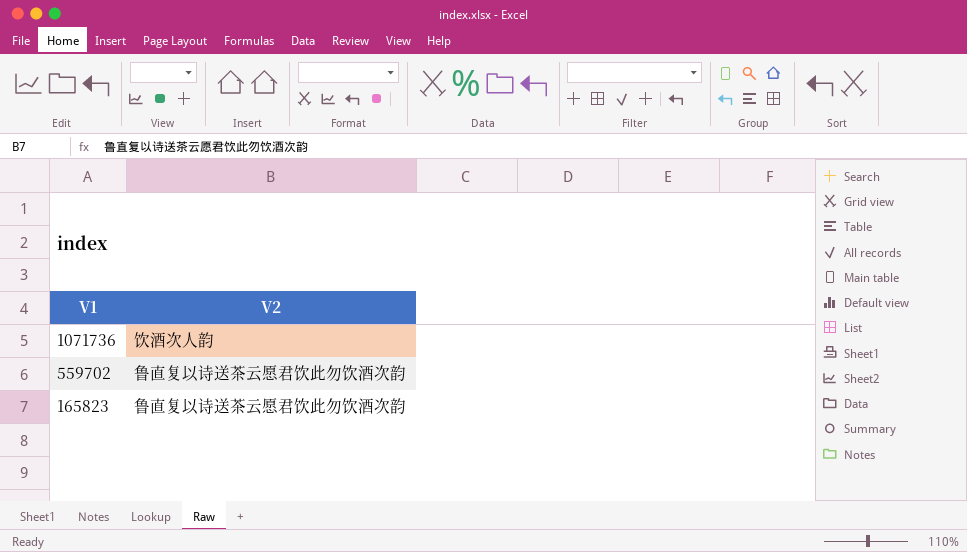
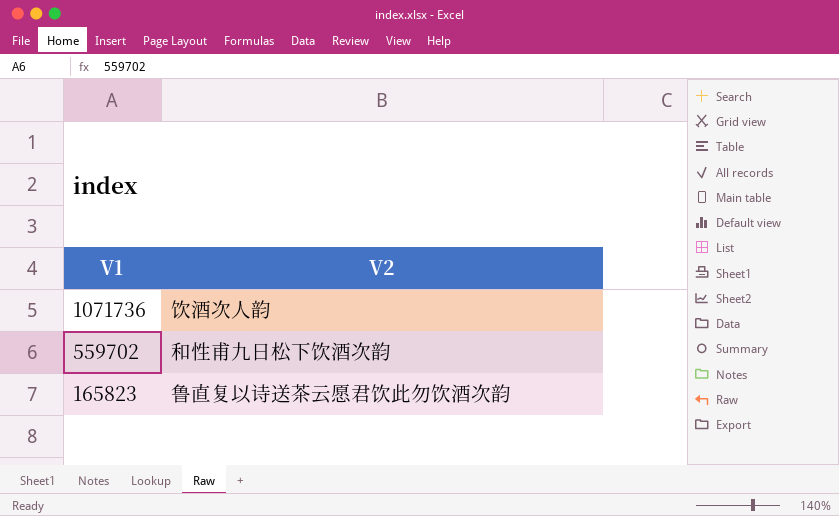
559702 | V2: 鲁直复以诗送茶云愿君饮此勿饮酒次韵 -> 和性甫九日松下饮酒次韵

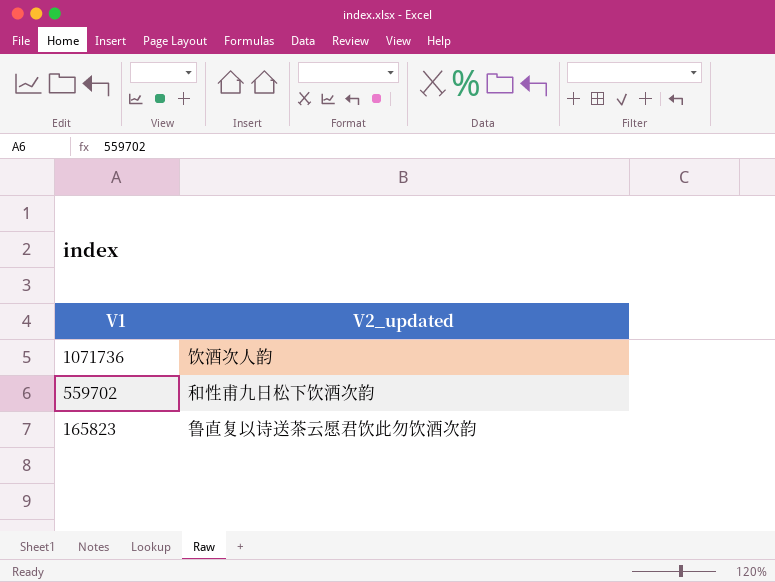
column name: V2 -> V2_updated

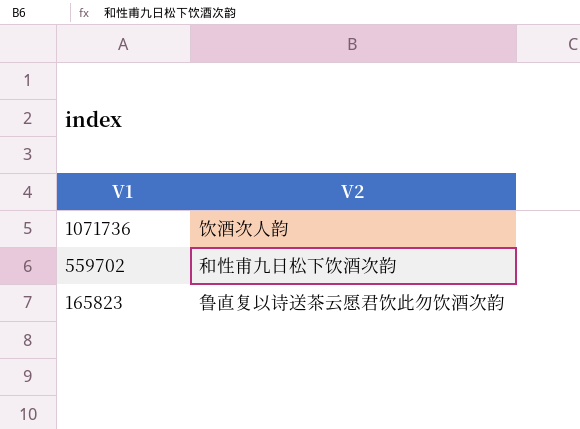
column name: V2_updated -> V2

